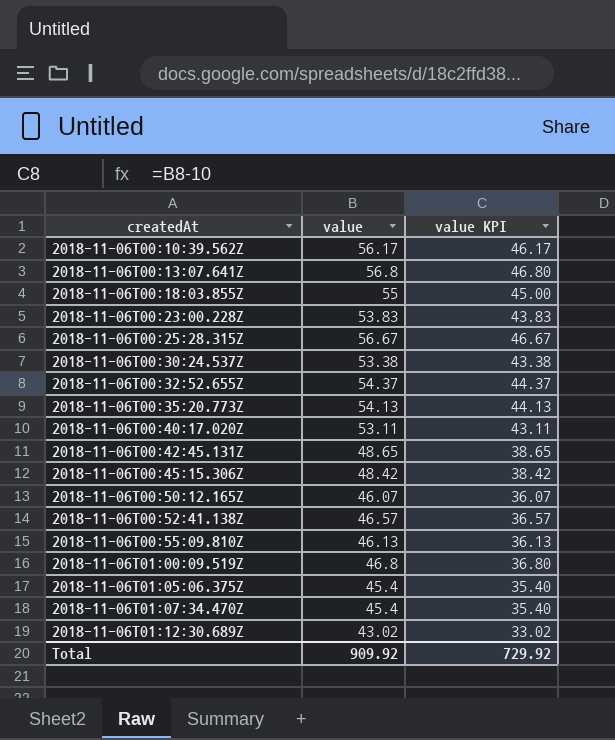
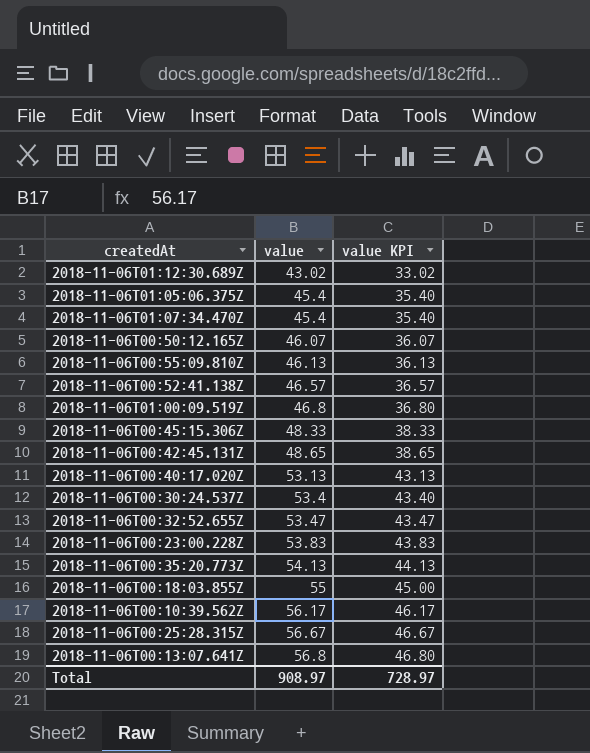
row order: createdAt ascending -> value ascending
2018-11-06T00:45:15.306Z | value: 48.42 -> 48.33
2018-11-06T00:45:15.306Z | value KPI: 38.42 -> 38.33
2018-11-06T00:40:17.020Z | value: 53.11 -> 53.13
2018-11-06T00:40:17.020Z | value KPI: 43.11 -> 43.13
2018-11-06T00:30:24.537Z | value: 53.38 -> 53.4
2018-11-06T00:30:24.537Z | value KPI: 43.38 -> 43.40
2018-11-06T00:32:52.655Z | value: 54.37 -> 53.47
2018-11-06T00:32:52.655Z | value KPI: 44.37 -> 43.47
Total | value: 909.92 -> 908.97
Total | value KPI: 729.92 -> 728.97

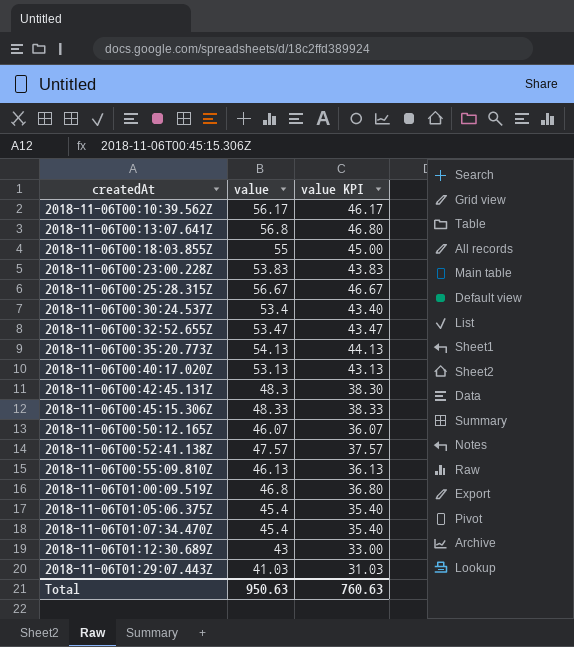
row order: value ascending -> createdAt ascending
2018-11-06T00:42:45.131Z | value: 48.65 -> 48.3
2018-11-06T00:42:45.131Z | value KPI: 38.65 -> 38.30
2018-11-06T00:52:41.138Z | value: 46.57 -> 47.57
2018-11-06T00:52:41.138Z | value KPI: 36.57 -> 37.57
2018-11-06T01:12:30.689Z | value: 43.02 -> 43
2018-11-06T01:12:30.689Z | value KPI: 33.02 -> 33.00
row 2018-11-06T01:29:07.443Z: none -> 41.03 | 31.03
Total | value: 908.97 -> 950.63
Total | value KPI: 728.97 -> 760.63

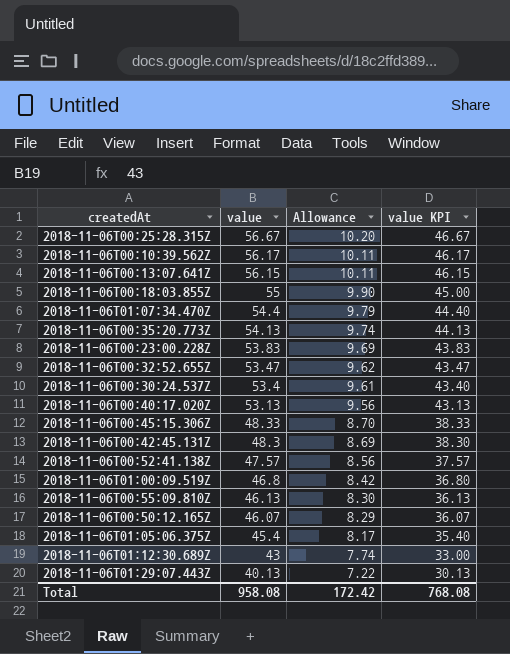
row order: createdAt ascending -> value descending
column Allowance | formula: none -> [value] * 0.18
2018-11-06T00:13:07.641Z | value: 56.8 -> 56.15
2018-11-06T00:13:07.641Z | value KPI: 46.80 -> 46.15
2018-11-06T01:07:34.470Z | value: 45.4 -> 54.4
2018-11-06T01:07:34.470Z | value KPI: 35.40 -> 44.40
2018-11-06T01:29:07.443Z | value: 41.03 -> 40.13
2018-11-06T01:29:07.443Z | value KPI: 31.03 -> 30.13
Total | value: 950.63 -> 958.08
Total | value KPI: 760.63 -> 768.08

